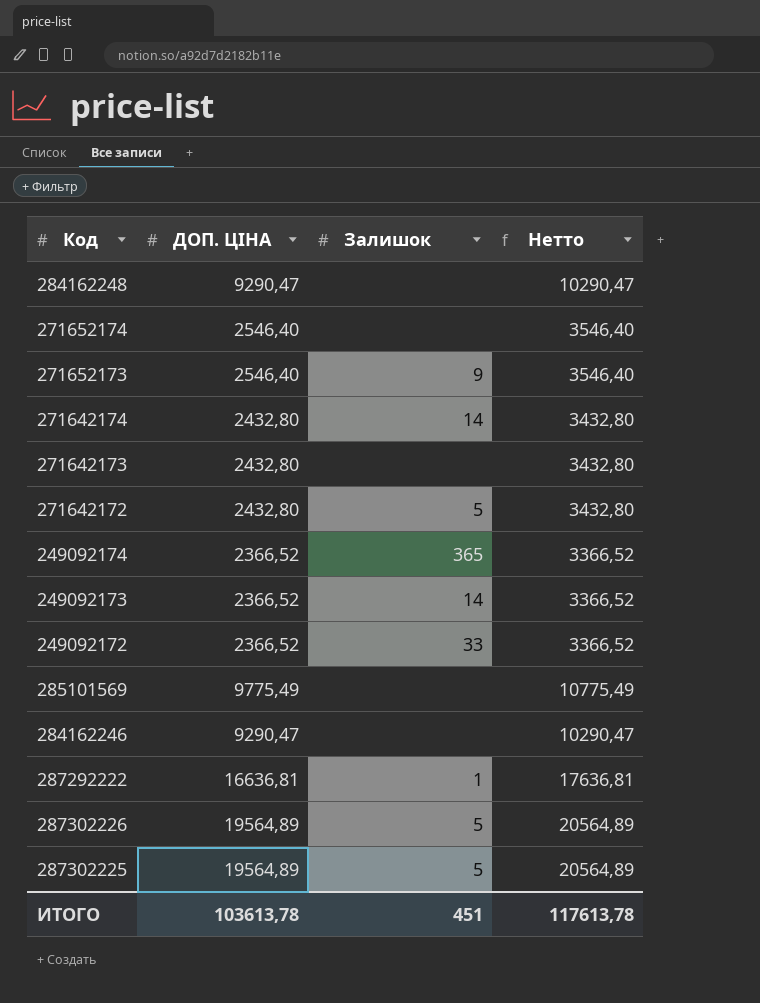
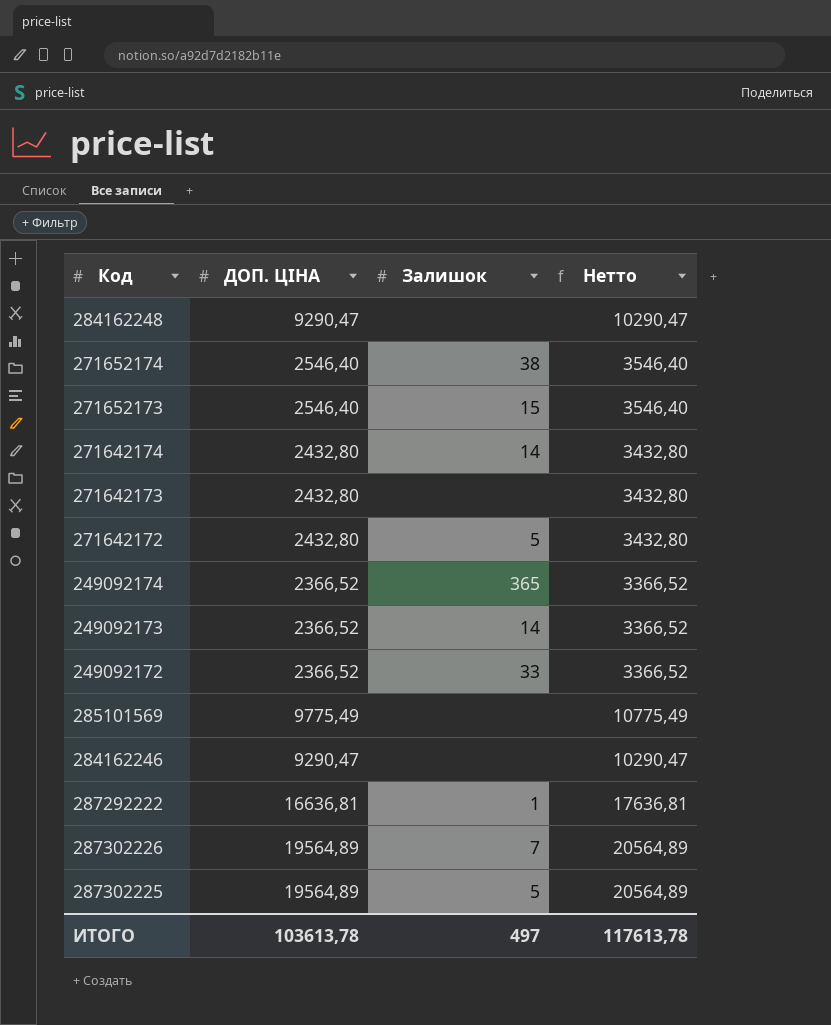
271652174 | Залишок: none -> 38
271652173 | Залишок: 9 -> 15
287302226 | Залишок: 5 -> 7
ИТОГО | Залишок: 451 -> 497

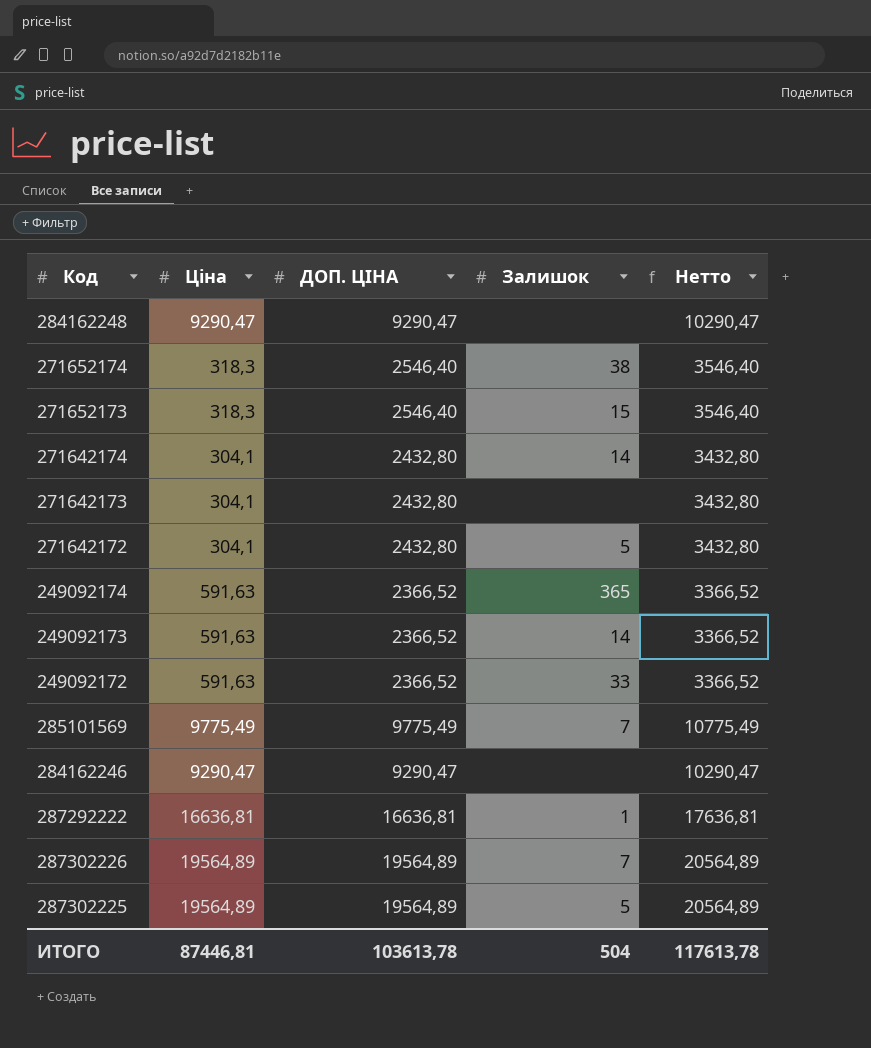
column Ціна | position: none -> 2
285101569 | Залишок: none -> 7
ИТОГО | Залишок: 497 -> 504

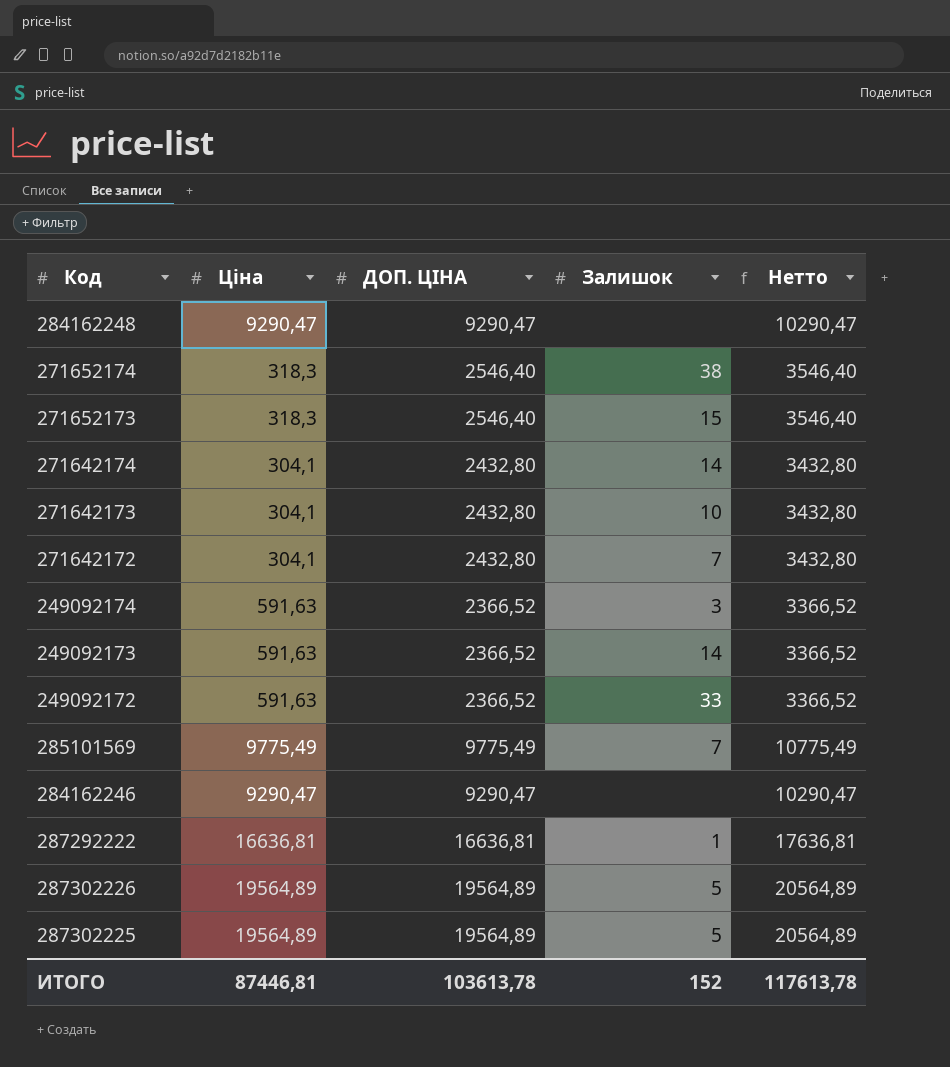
271642173 | Залишок: none -> 10
271642172 | Залишок: 5 -> 7
249092174 | Залишок: 365 -> 3
287302226 | Залишок: 7 -> 5
ИТОГО | Залишок: 504 -> 152

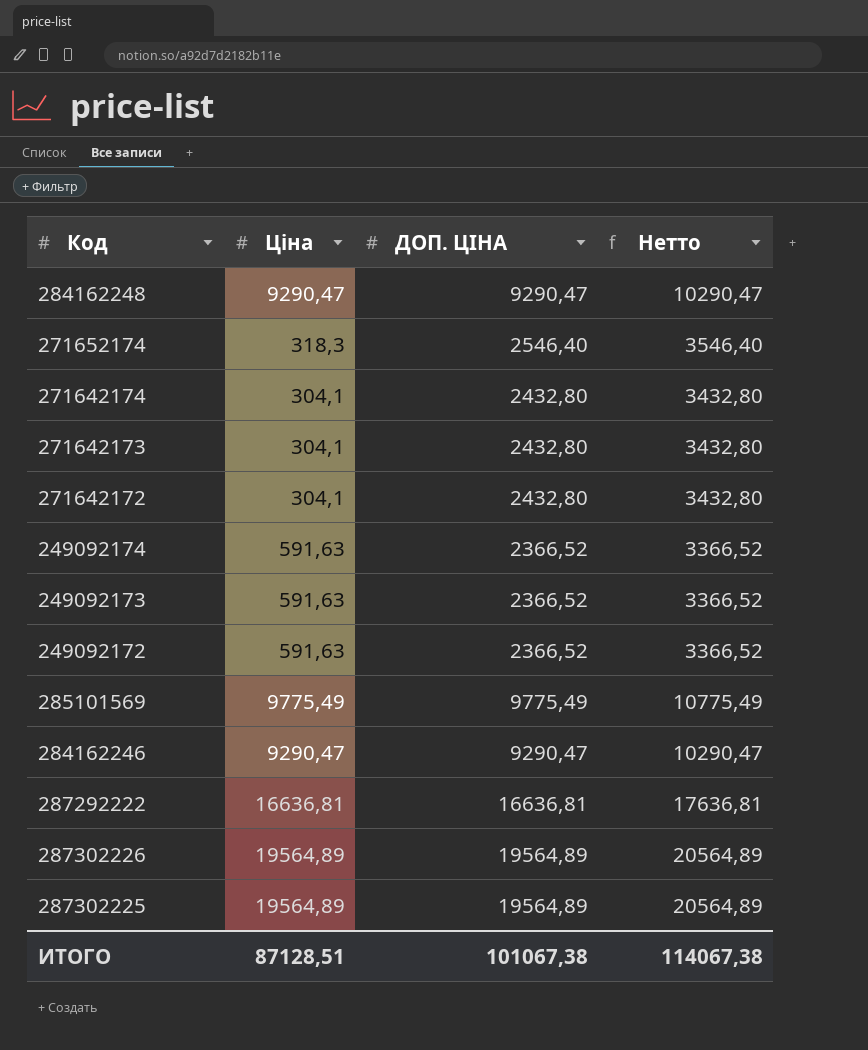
column Залишок | position: 4 -> none
row 271652173: 318,3 | 2546,40 | 15 | 3546,40 -> none
ИТОГО | Ціна: 87446,81 -> 87128,51
ИТОГО | ДОП. ЦІНА: 103613,78 -> 101067,38
ИТОГО | Нетто: 117613,78 -> 114067,38

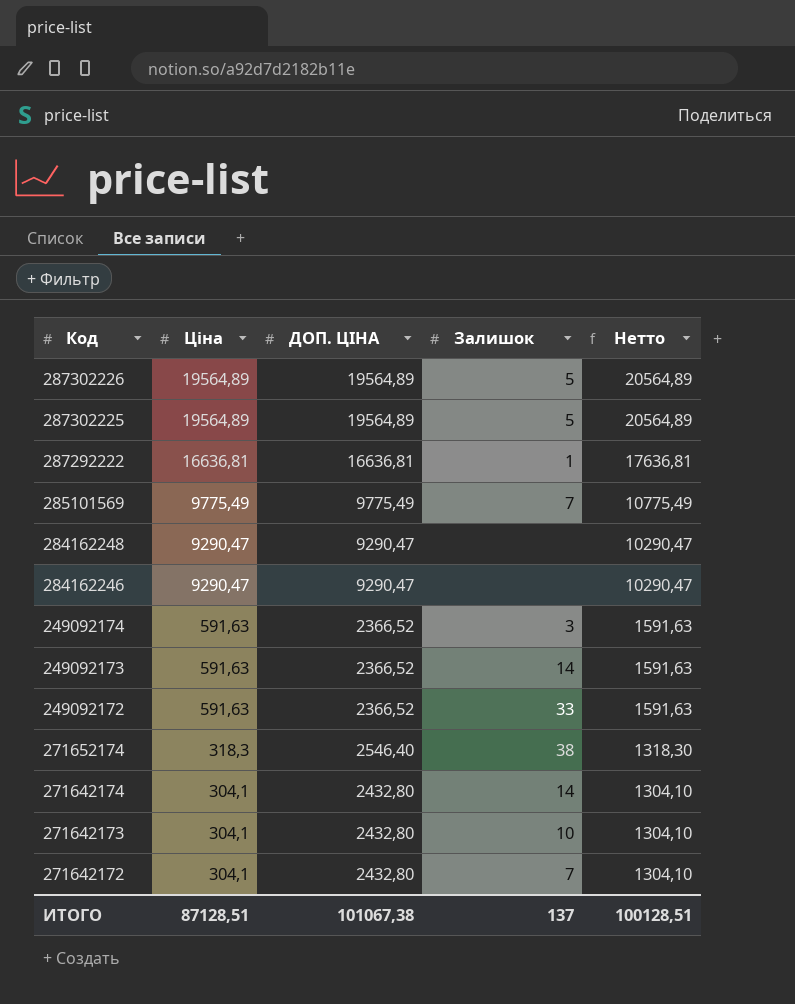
row order: none -> Ціна descending
column Залишок | position: none -> 4
column Нетто | formula: [ДОП. ЦІНА] + 1000 -> [Ціна] + 1000
ИТОГО | Нетто: 114067,38 -> 100128,51

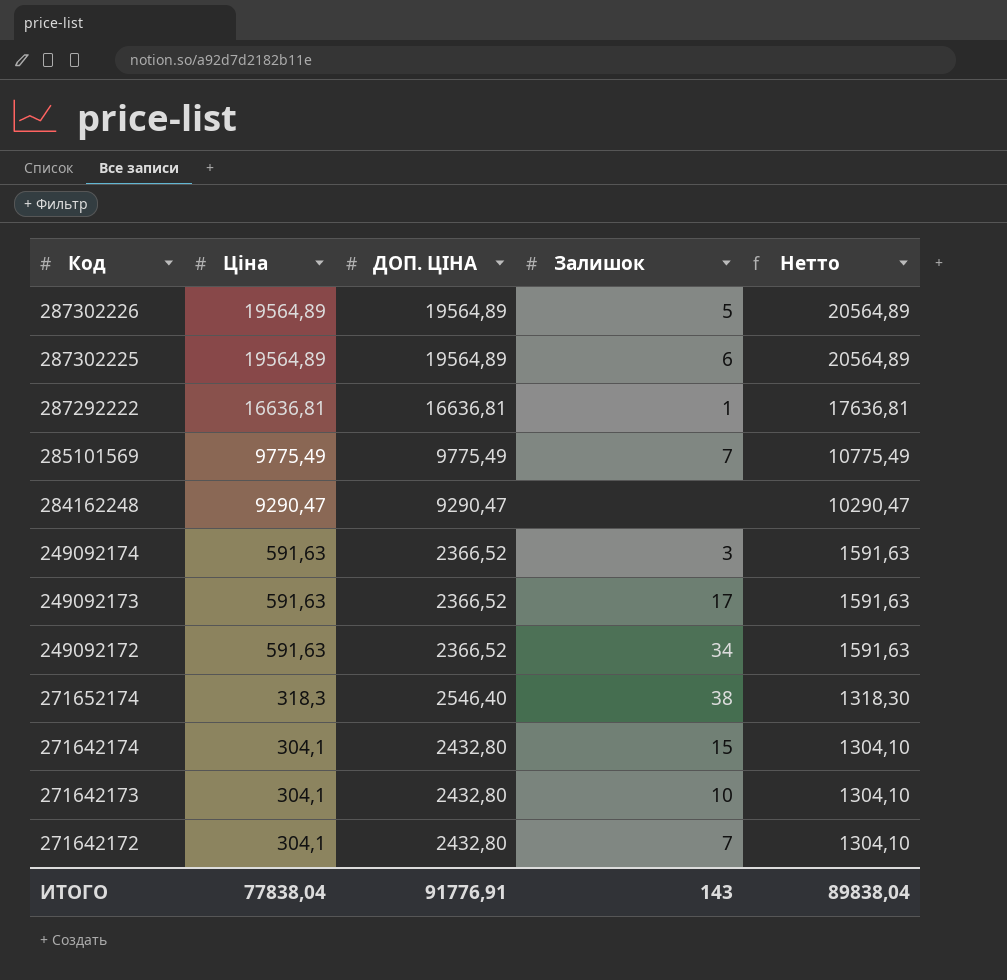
row 284162246: 9290,47 | 9290,47 | none | 10290,47 -> none
287302225 | Залишок: 5 -> 6
249092173 | Залишок: 14 -> 17
249092172 | Залишок: 33 -> 34
271642174 | Залишок: 14 -> 15
ИТОГО | Ціна: 87128,51 -> 77838,04
ИТОГО | ДОП. ЦІНА: 101067,38 -> 91776,91
ИТОГО | Залишок: 137 -> 143
ИТОГО | Нетто: 100128,51 -> 89838,04

